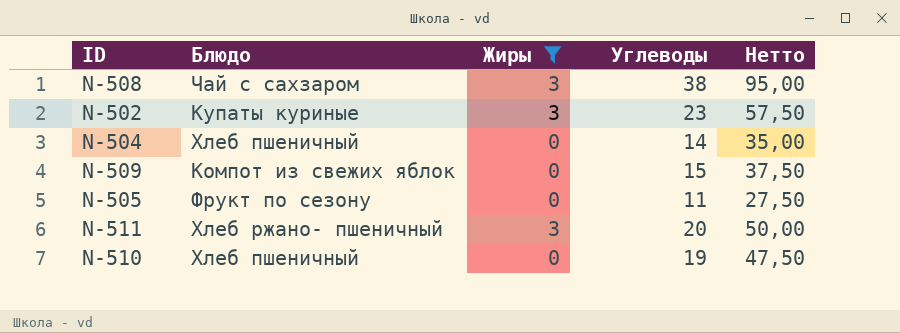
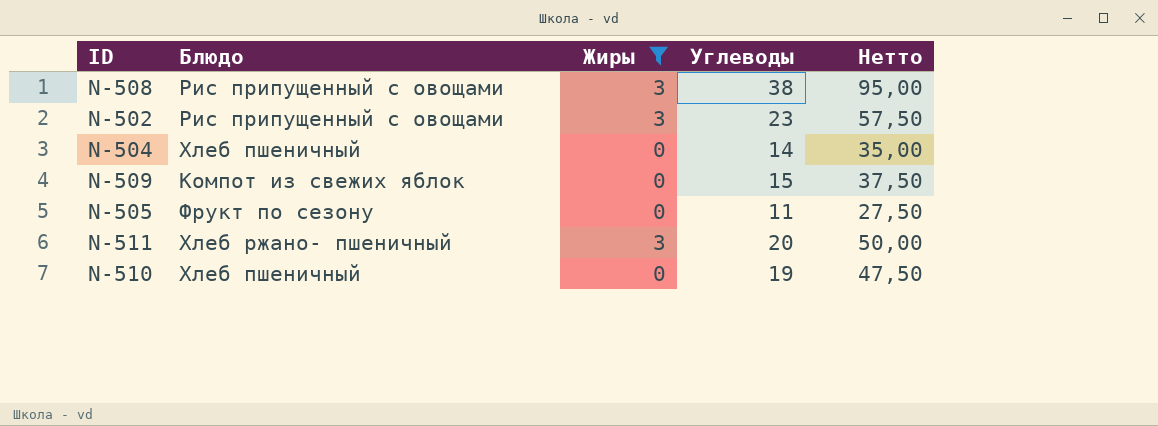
N-508 | Блюдо: Чай с сахзаром -> Рис припущенный с овощами
N-502 | Блюдо: Купаты куриные -> Рис припущенный с овощами

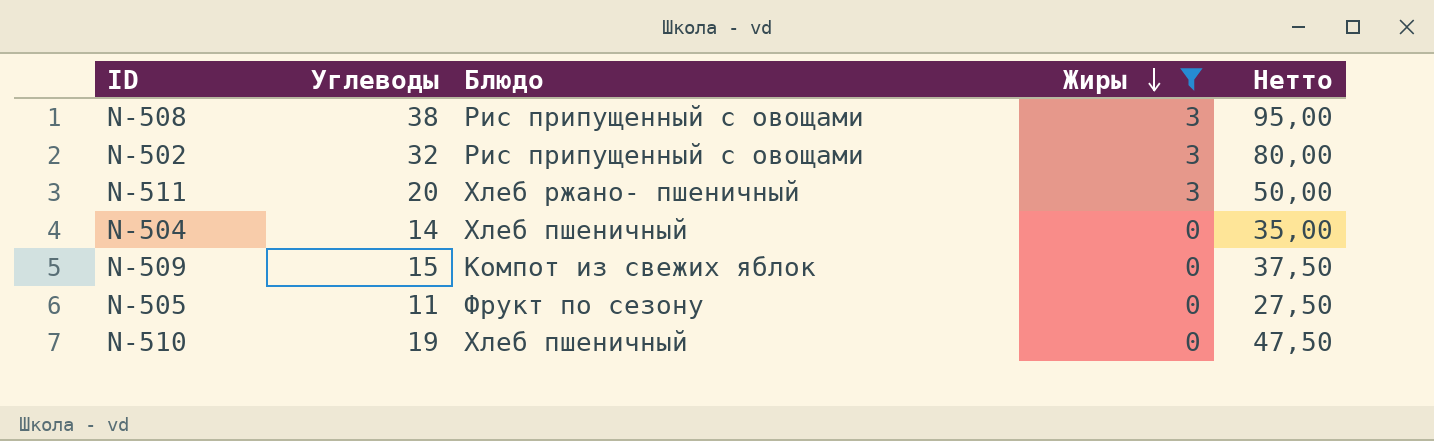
row order: none -> Жиры descending
column Углеводы | position: 4 -> 2
N-502 | Углеводы: 23 -> 32
N-502 | Нетто: 57,50 -> 80,00

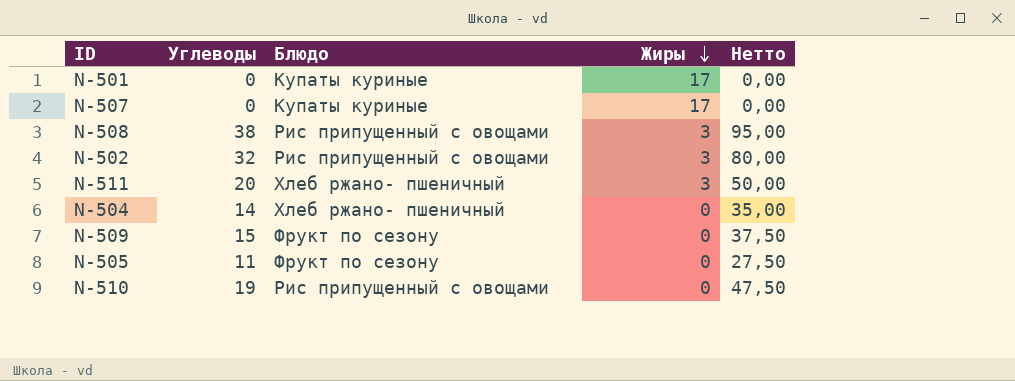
filter: Жиры != 17 -> none
N-504 | Блюдо: Хлеб пшеничный -> Хлеб ржано- пшеничный
N-509 | Блюдо: Компот из свежих яблок -> Фрукт по сезону
N-510 | Блюдо: Хлеб пшеничный -> Рис припущенный с овощами

